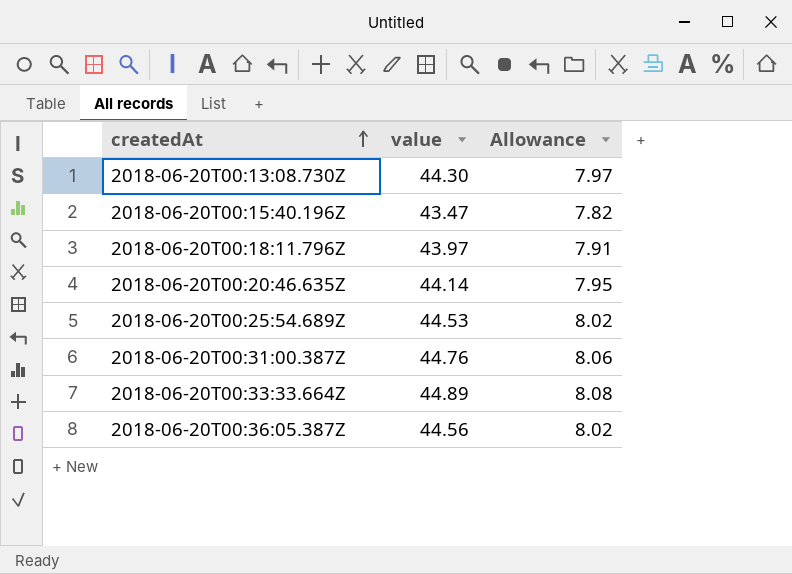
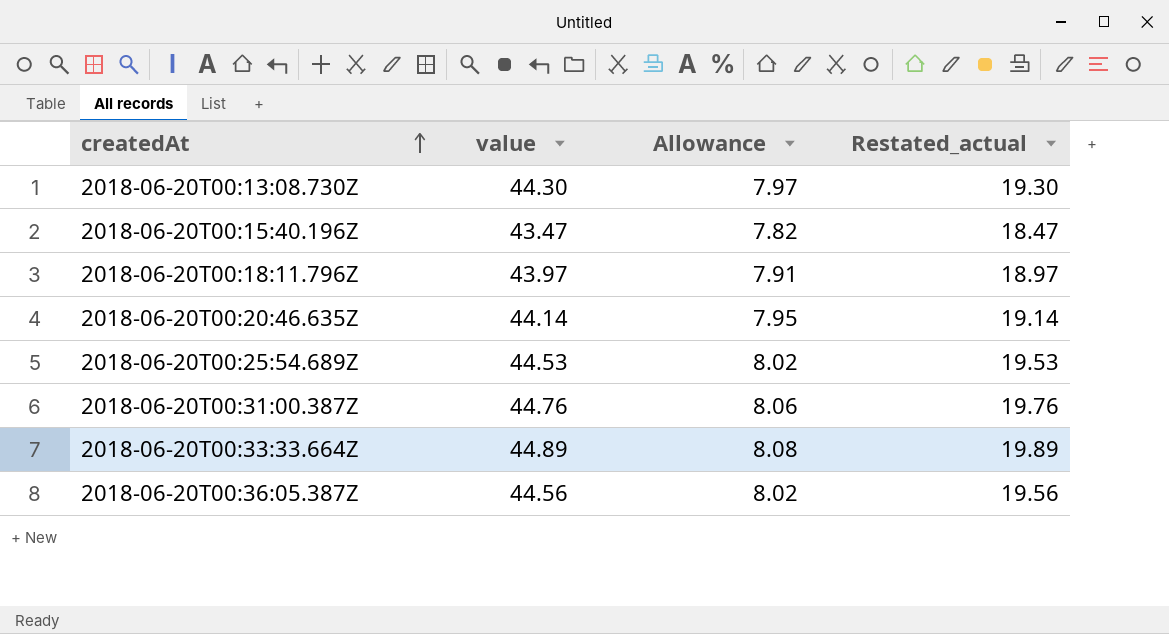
column Restated_actual | formula: none -> [value] - 25

